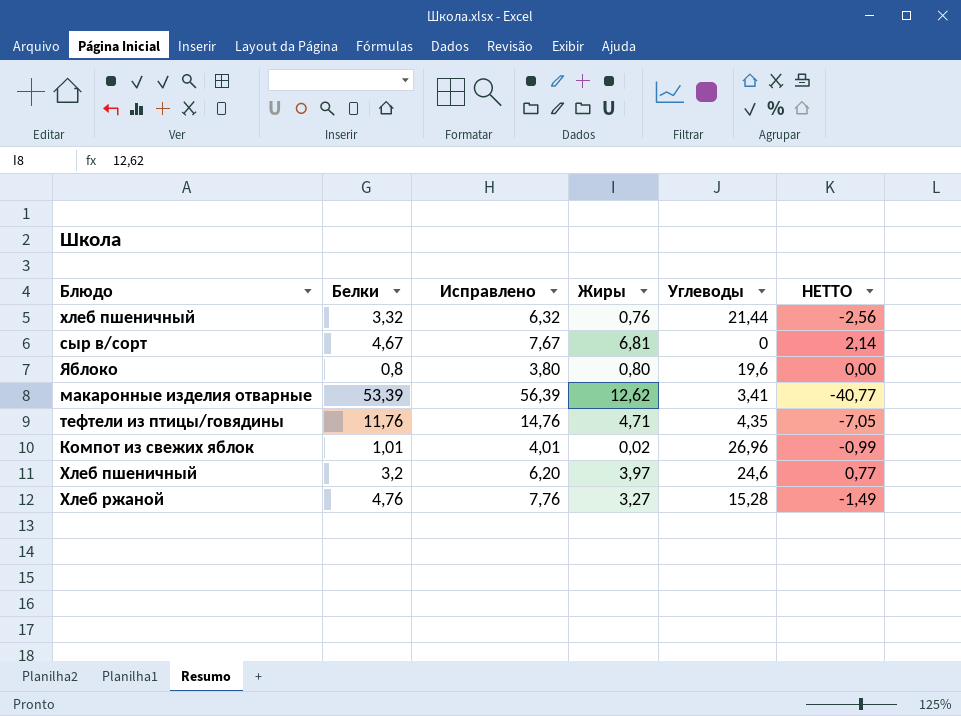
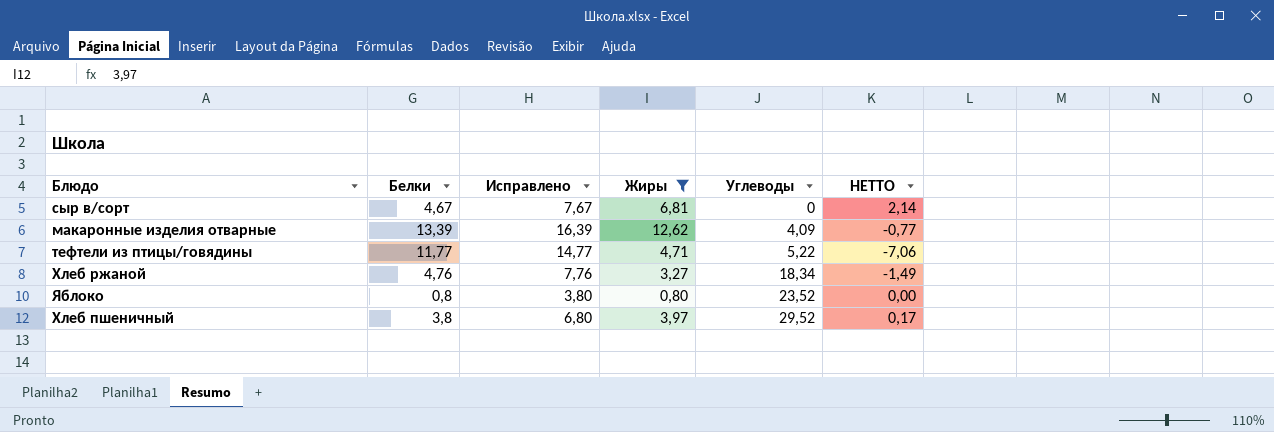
filter: none -> Жиры >= 0,80
row order: none -> Углеводы ascending
макаронные изделия отварные | Белки: 53,39 -> 13,39
макаронные изделия отварные | Исправлено: 56,39 -> 16,39
макаронные изделия отварные | Углеводы: 3,41 -> 4,09
макаронные изделия отварные | НЕТТО: -40,77 -> -0,77
тефтели из птицы/говядины | Белки: 11,76 -> 11,77
тефтели из птицы/говядины | Исправлено: 14,76 -> 14,77
тефтели из птицы/говядины | Углеводы: 4,35 -> 5,22
тефтели из птицы/говядины | НЕТТО: -7,05 -> -7,06
Хлеб ржаной | Углеводы: 15,28 -> 18,34
Яблоко | Углеводы: 19,6 -> 23,52
Хлеб пшеничный | Белки: 3,2 -> 3,8
Хлеб пшеничный | Исправлено: 6,20 -> 6,80
Хлеб пшеничный | Углеводы: 24,6 -> 29,52
Хлеб пшеничный | НЕТТО: 0,77 -> 0,17

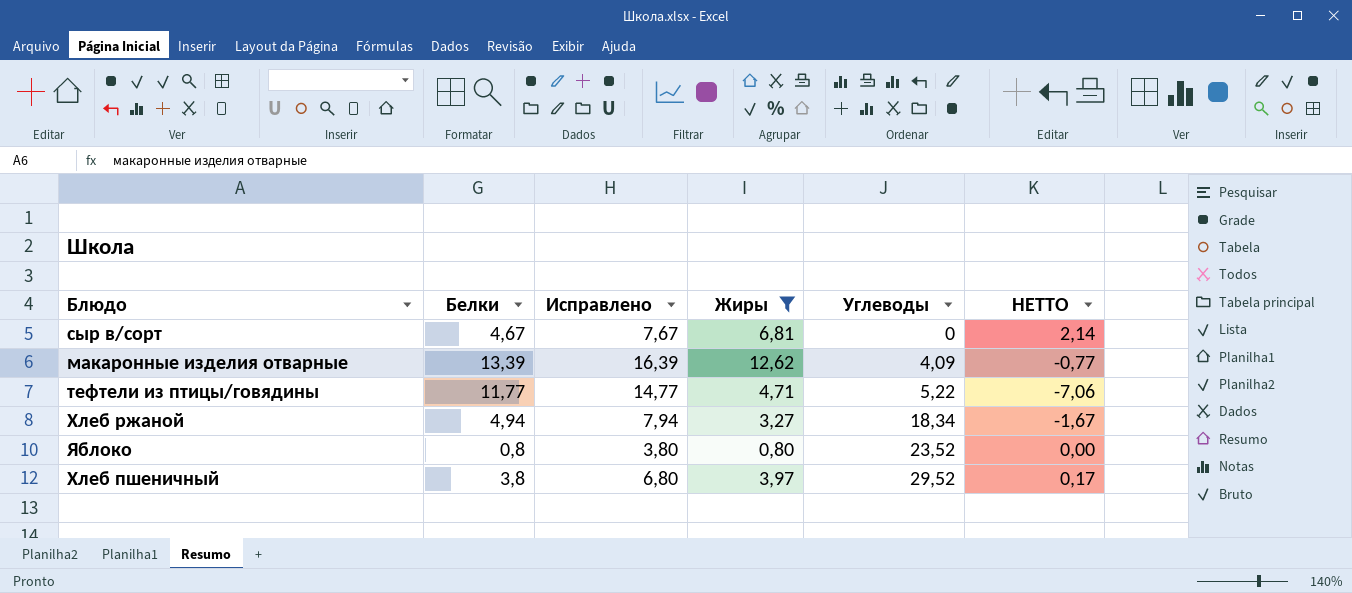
Хлеб ржаной | Белки: 4,76 -> 4,94
Хлеб ржаной | Исправлено: 7,76 -> 7,94
Хлеб ржаной | НЕТТО: -1,49 -> -1,67

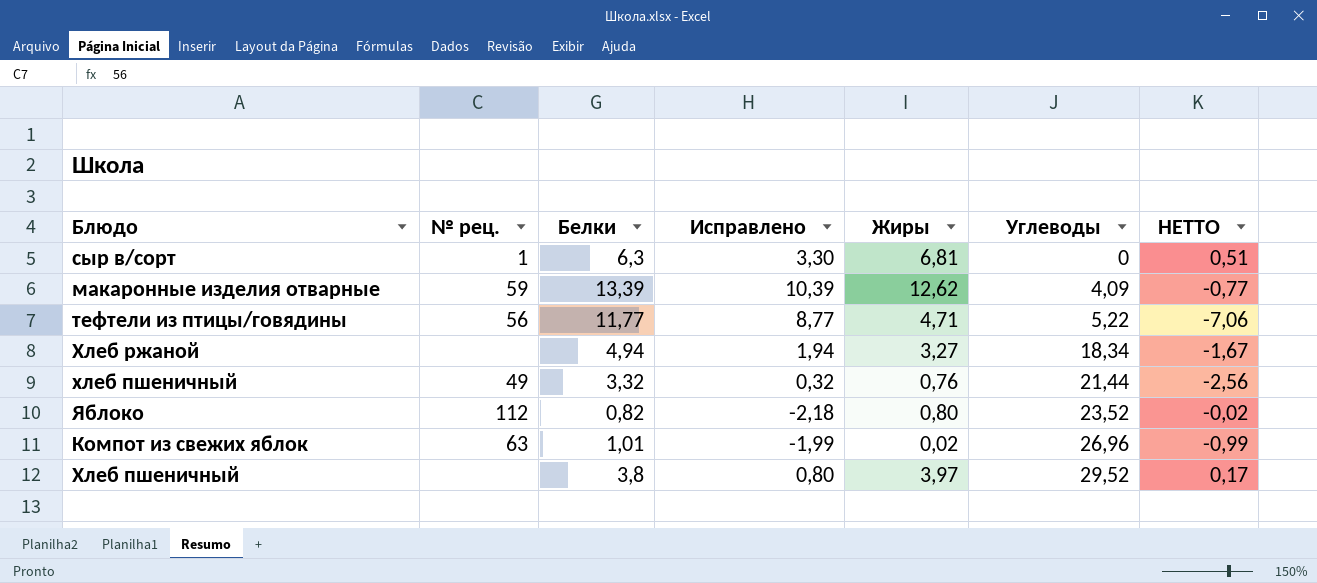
filter: Жиры >= 0,80 -> none
column № рец. | position: none -> 2
column Исправлено | formula: [Белки] + 3 -> [Белки] - 3
сыр в/сорт | Белки: 4,67 -> 6,3
сыр в/сорт | НЕТТО: 2,14 -> 0,51
Яблоко | Белки: 0,8 -> 0,82
Яблоко | НЕТТО: 0,00 -> -0,02

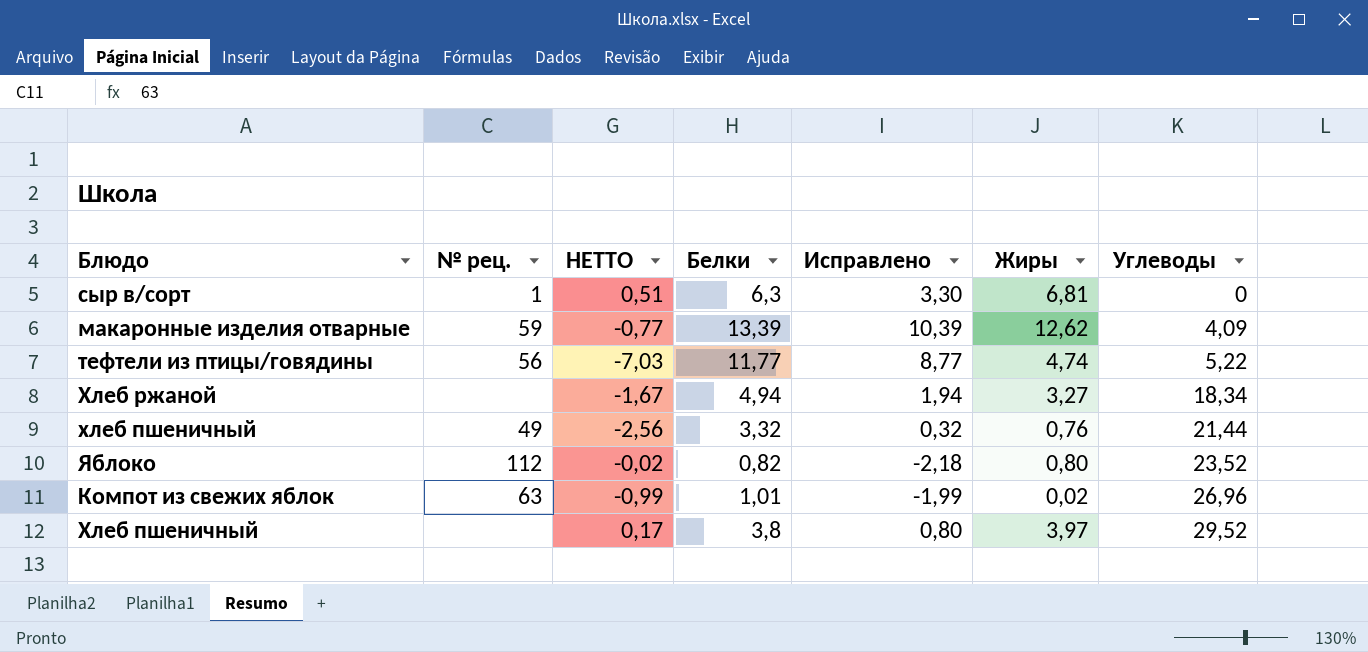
column НЕТТО | position: 7 -> 3
тефтели из птицы/говядины | НЕТТО: -7,06 -> -7,03
тефтели из птицы/говядины | Жиры: 4,71 -> 4,74

